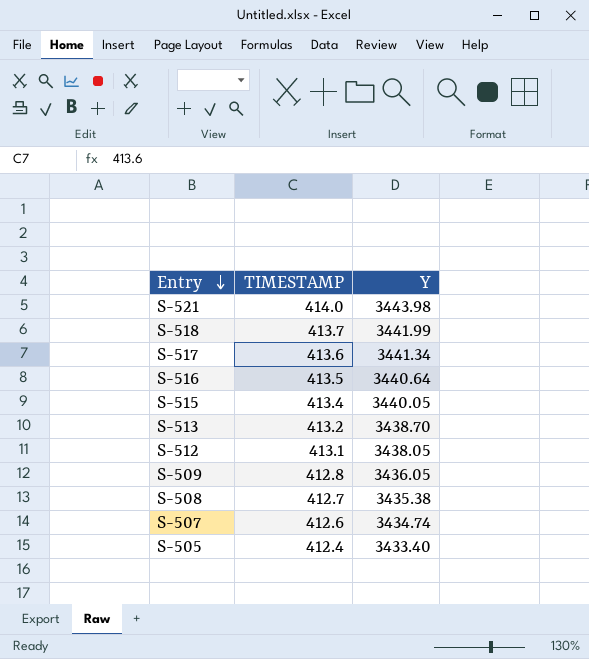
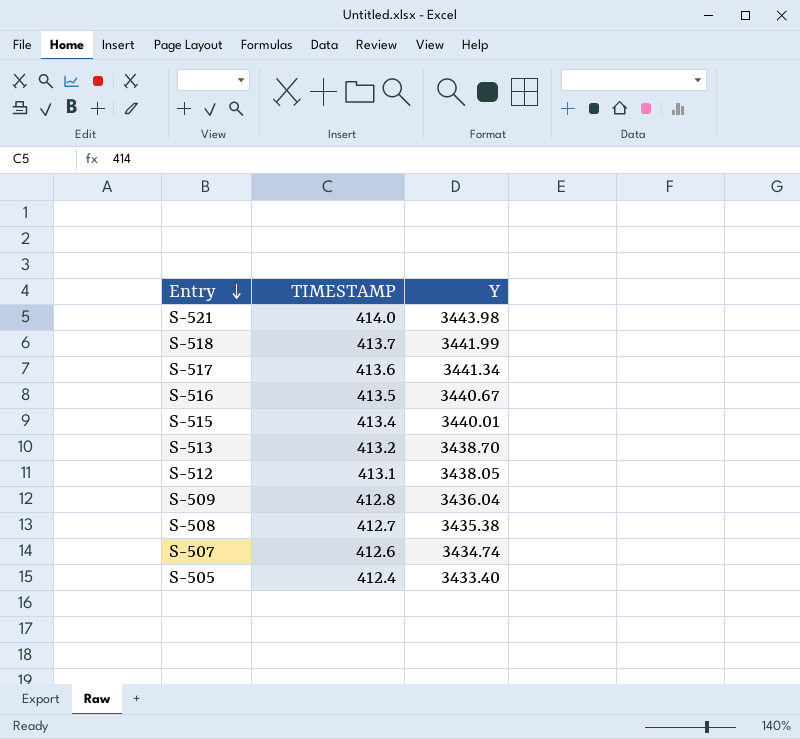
S-516 | Y: 3440.64 -> 3440.67
S-515 | Y: 3440.05 -> 3440.01
S-509 | Y: 3436.05 -> 3436.04

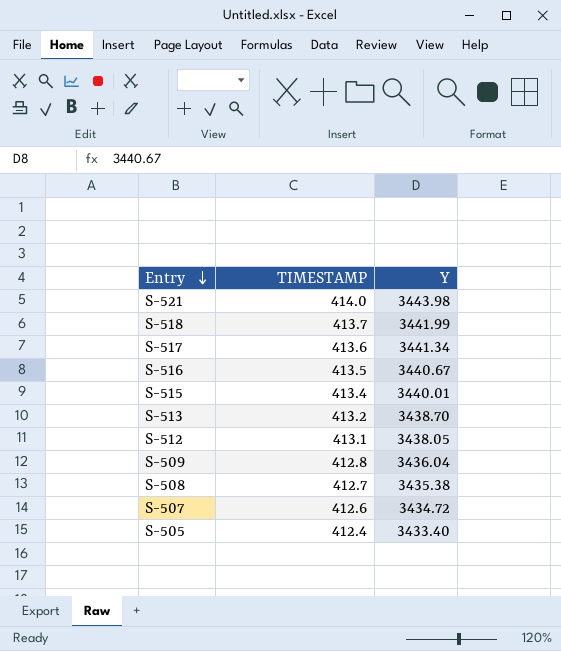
S-507 | Y: 3434.74 -> 3434.72

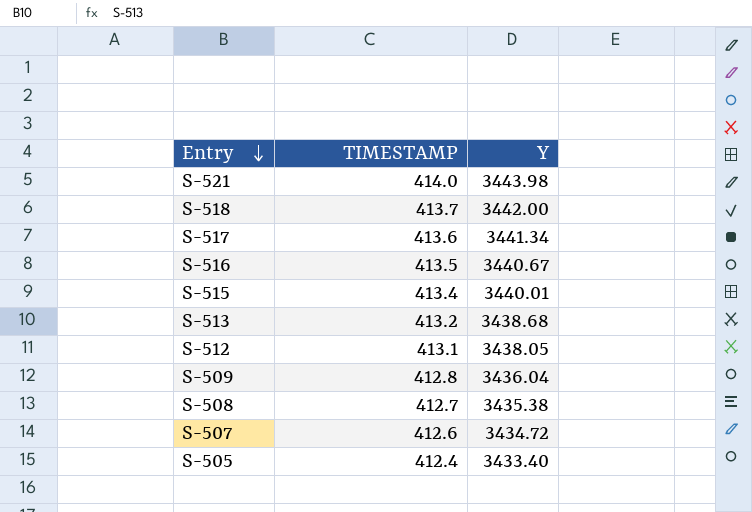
S-518 | Y: 3441.99 -> 3442.00
S-513 | Y: 3438.70 -> 3438.68

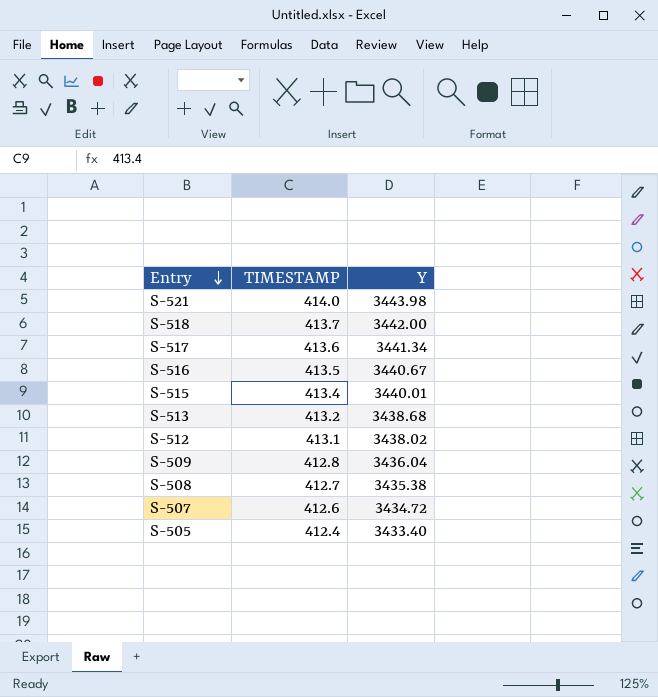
S-512 | Y: 3438.05 -> 3438.02

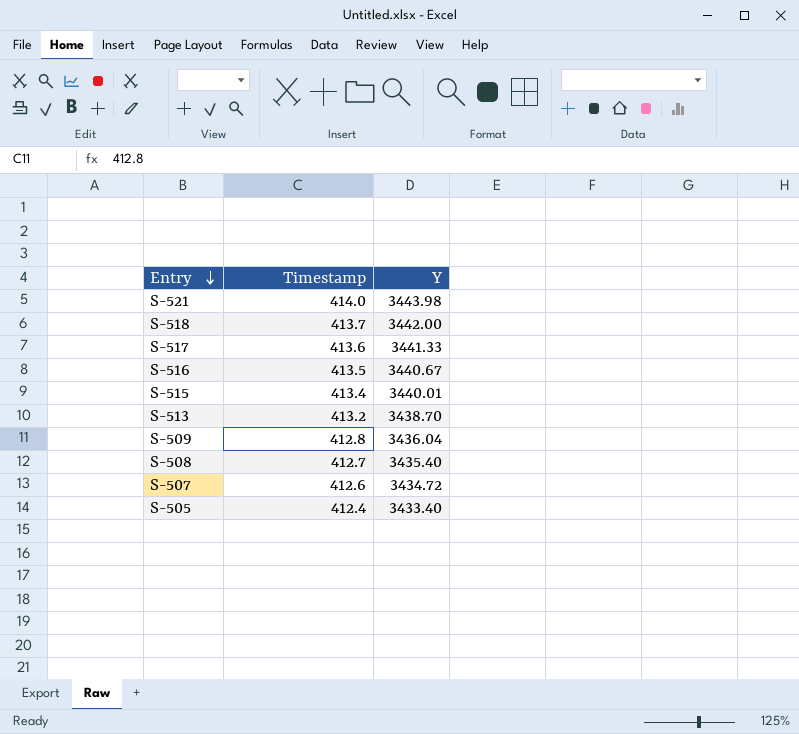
column name: TIMESTAMP -> Timestamp
row S-512: 413.1 | 3438.02 -> none
S-517 | Y: 3441.34 -> 3441.33
S-513 | Y: 3438.68 -> 3438.70
S-508 | Y: 3435.38 -> 3435.40

